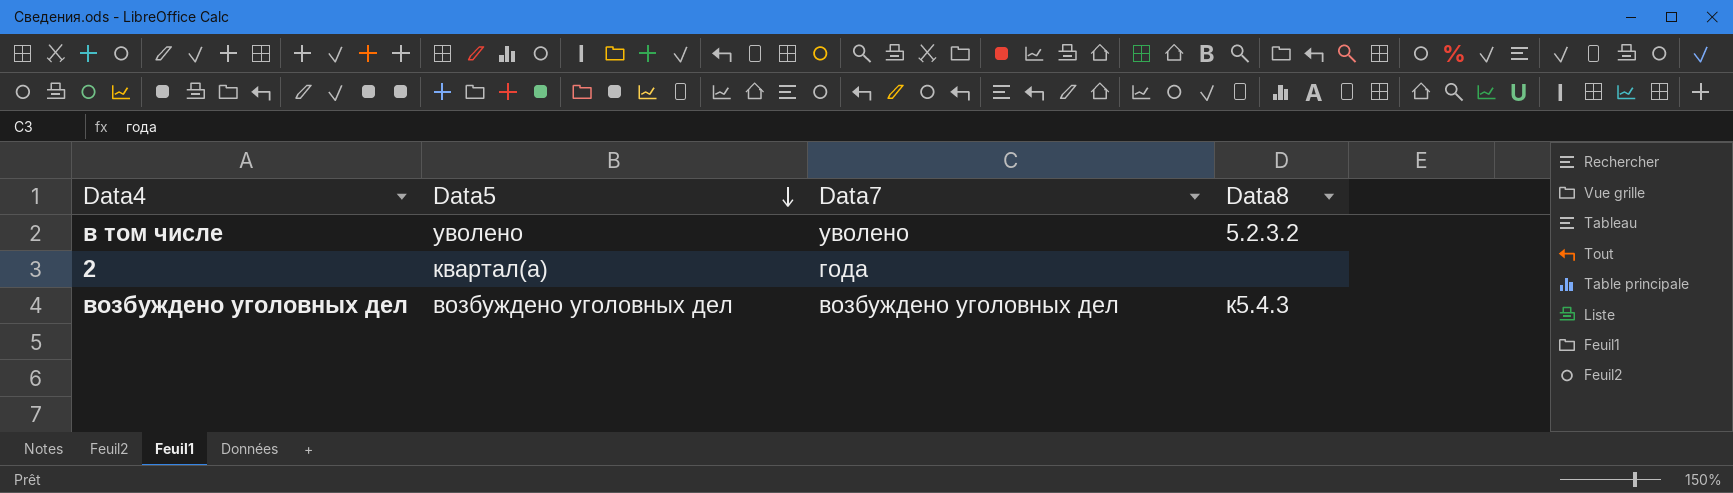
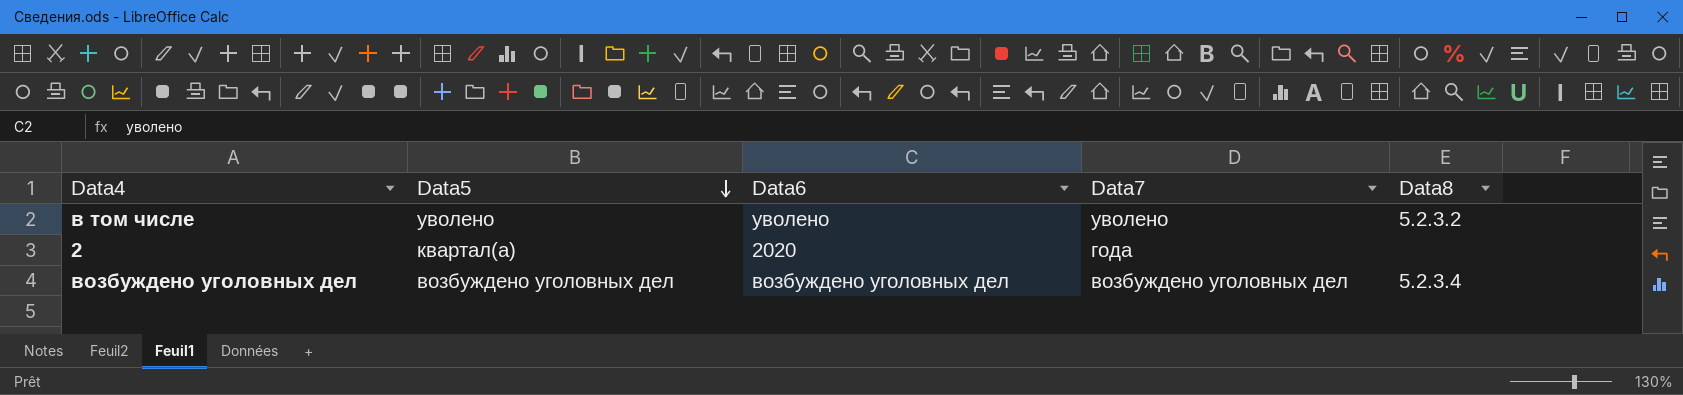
column Data6 | position: none -> 3
возбуждено уголовных дел | Data8: к5.4.3 -> 5.2.3.4

